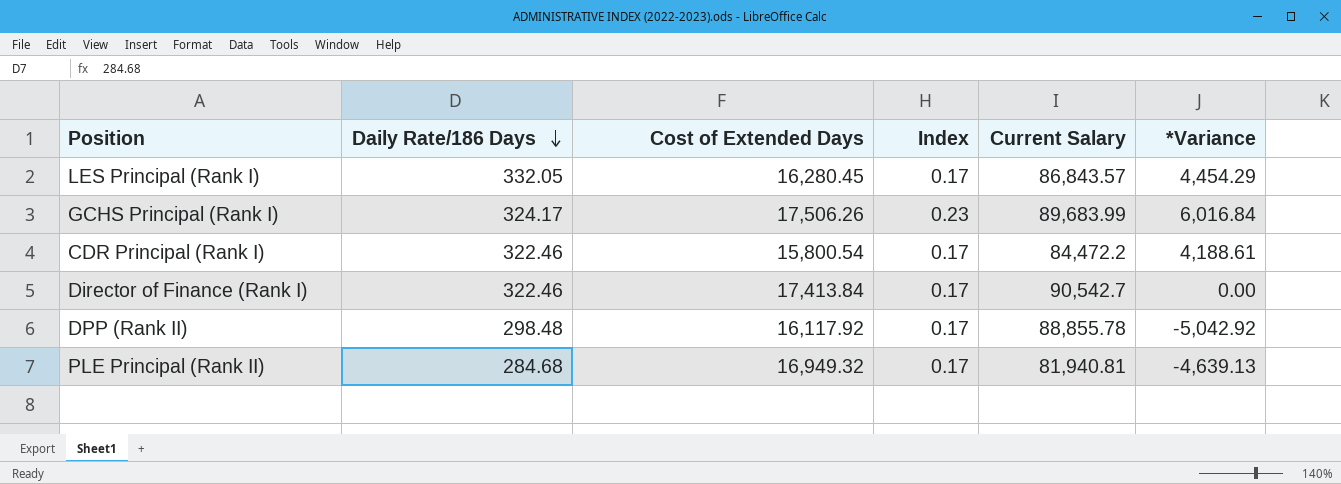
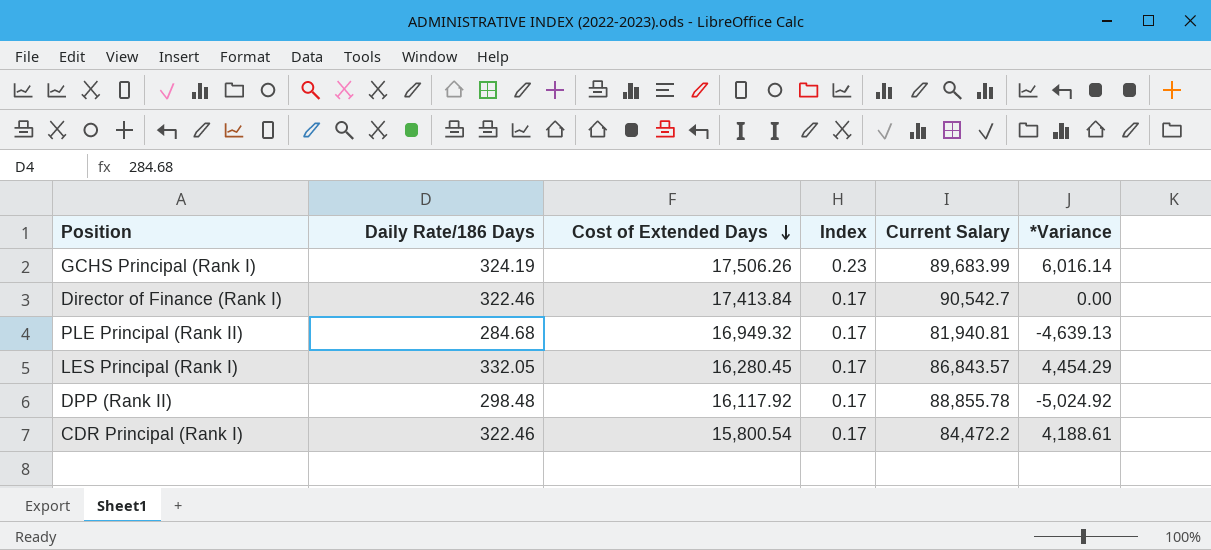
row order: Daily Rate/186 Days descending -> Cost of Extended Days descending
GCHS Principal (Rank I) | Daily Rate/186 Days: 324.17 -> 324.19
GCHS Principal (Rank I) | *Variance: 6,016.84 -> 6,016.14
DPP (Rank II) | *Variance: -5,042.92 -> -5,024.92

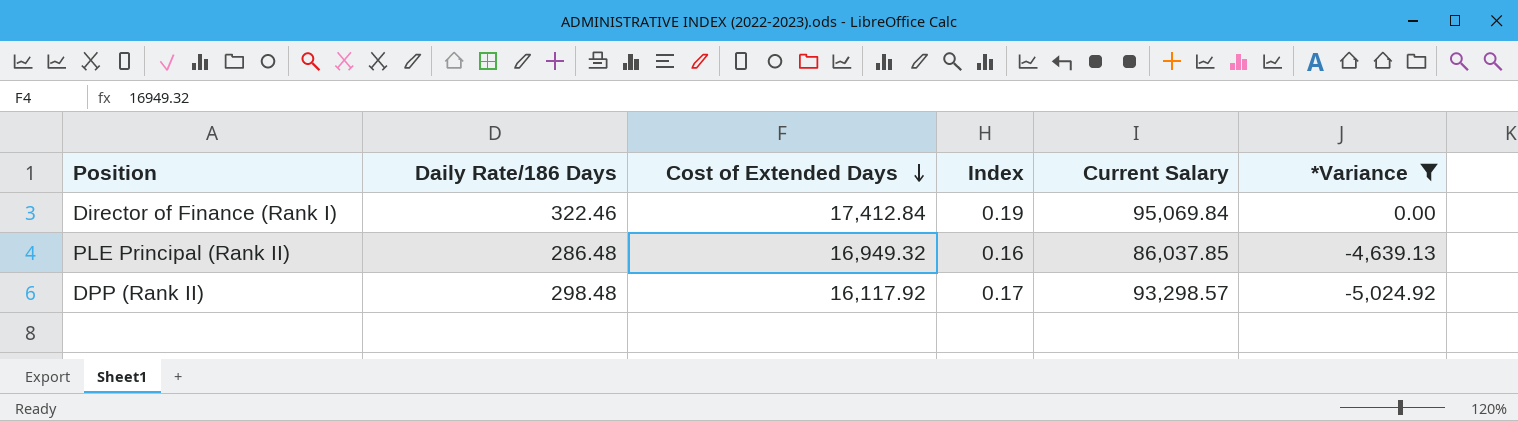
filter: none -> *Variance <= 0.00
Director of Finance (Rank I) | Cost of Extended Days: 17,413.84 -> 17,412.84
Director of Finance (Rank I) | Index: 0.17 -> 0.19
Director of Finance (Rank I) | Current Salary: 90,542.7 -> 95,069.84
PLE Principal (Rank II) | Daily Rate/186 Days: 284.68 -> 286.48
PLE Principal (Rank II) | Index: 0.17 -> 0.16
PLE Principal (Rank II) | Current Salary: 81,940.81 -> 86,037.85
DPP (Rank II) | Current Salary: 88,855.78 -> 93,298.57

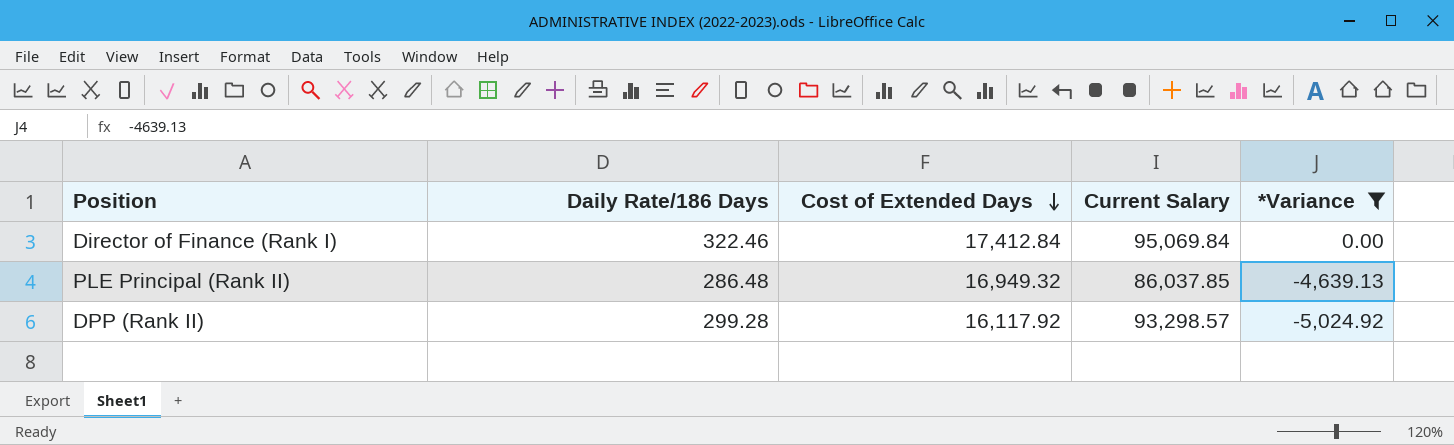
column Index | position: 4 -> none
DPP (Rank II) | Daily Rate/186 Days: 298.48 -> 299.28

